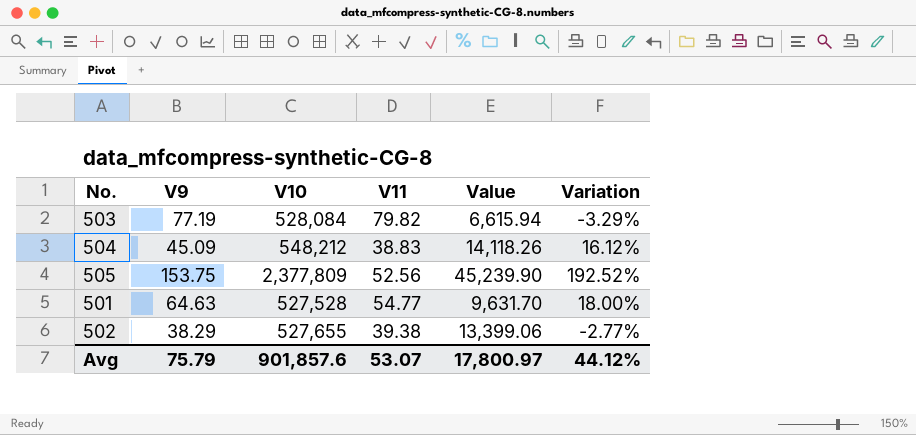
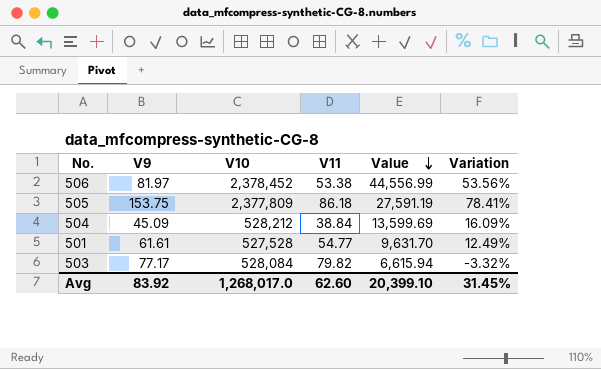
row order: none -> Value descending
row 502: 38.29 | 527,655 | 39.38 | 13,399.06 | -2.77% -> none
row 506: none -> 81.97 | 2,378,452 | 53.38 | 44,556.99 | 53.56%
505 | V11: 52.56 -> 86.18
505 | Value: 45,239.90 -> 27,591.19
505 | Variation: 192.52% -> 78.41%
504 | V10: 548,212 -> 528,212
504 | V11: 38.83 -> 38.84
504 | Value: 14,118.26 -> 13,599.69
504 | Variation: 16.12% -> 16.09%
501 | V9: 64.63 -> 61.61
501 | Variation: 18.00% -> 12.49%
503 | V9: 77.19 -> 77.17
503 | Variation: -3.29% -> -3.32%
Avg | V9: 75.79 -> 83.92
Avg | V10: 901,857.6 -> 1,268,017.0
Avg | V11: 53.07 -> 62.60
Avg | Value: 17,800.97 -> 20,399.10
Avg | Variation: 44.12% -> 31.45%

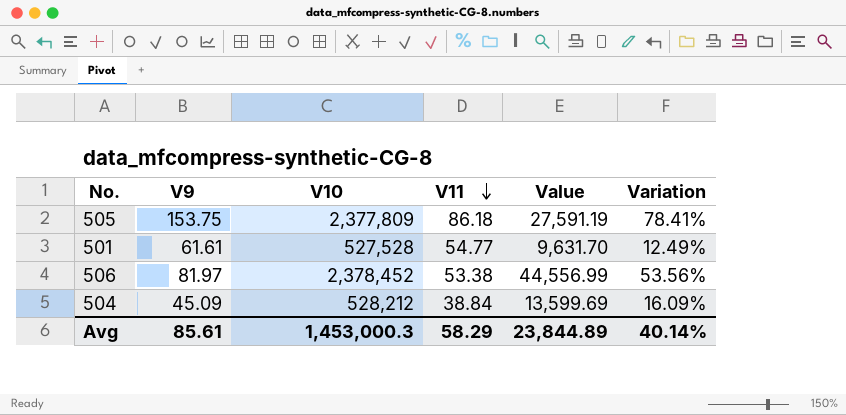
row order: Value descending -> V11 descending
row 503: 77.17 | 528,084 | 79.82 | 6,615.94 | -3.32% -> none
Avg | V9: 83.92 -> 85.61
Avg | V10: 1,268,017.0 -> 1,453,000.3
Avg | V11: 62.60 -> 58.29
Avg | Value: 20,399.10 -> 23,844.89
Avg | Variation: 31.45% -> 40.14%

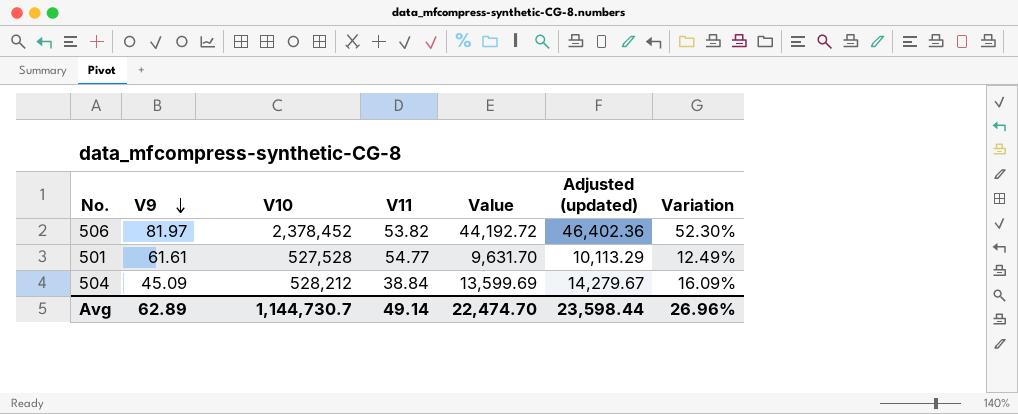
row order: V11 descending -> V9 descending
column Adjusted (updated) | formula: none -> [Value] * 1.05
row 505: 153.75 | 2,377,809 | 86.18 | 27,591.19 | 78.41% -> none
506 | V11: 53.38 -> 53.82
506 | Value: 44,556.99 -> 44,192.72
506 | Variation: 53.56% -> 52.30%
Avg | V9: 85.61 -> 62.89
Avg | V10: 1,453,000.3 -> 1,144,730.7
Avg | V11: 58.29 -> 49.14
Avg | Value: 23,844.89 -> 22,474.70
Avg | Variation: 40.14% -> 26.96%

